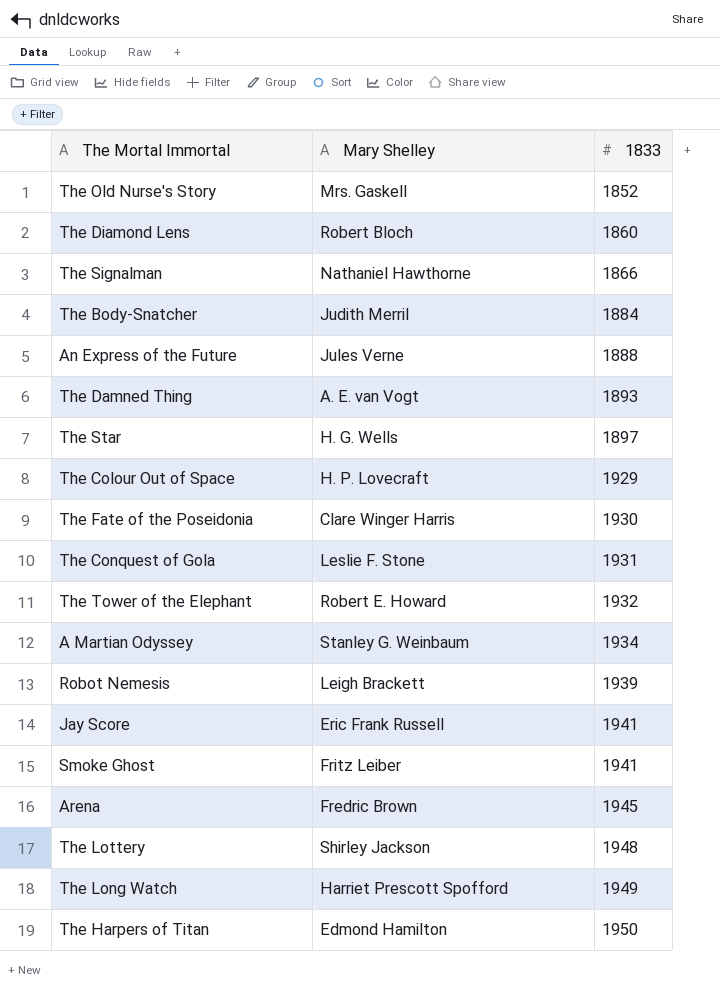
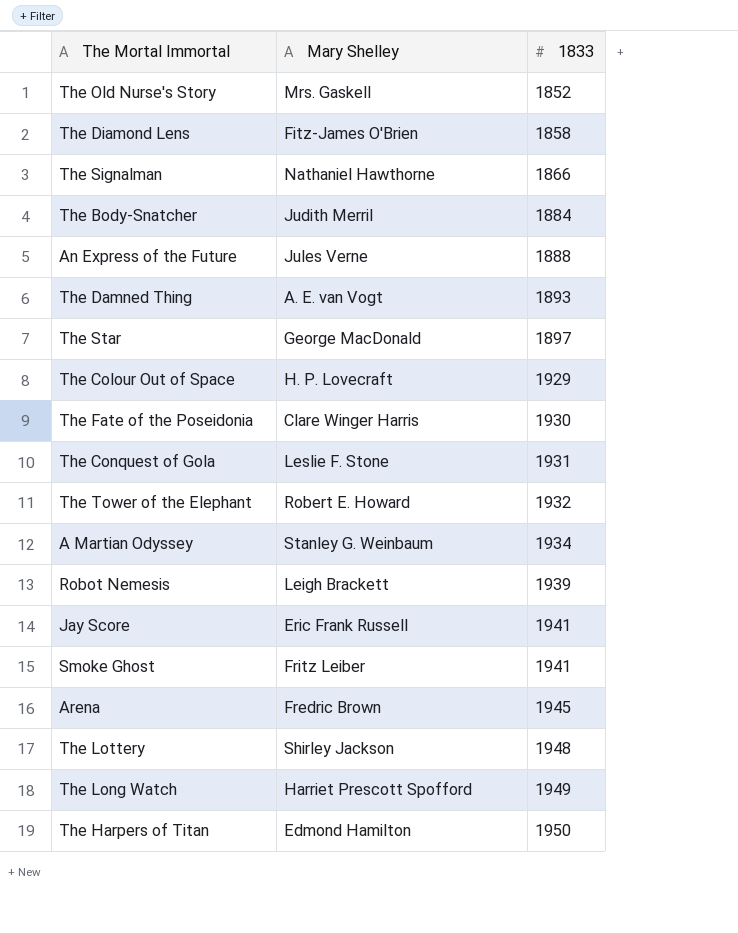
The Diamond Lens | Mary Shelley: Robert Bloch -> Fitz-James O'Brien
The Diamond Lens | 1833: 1860 -> 1858
The Star | Mary Shelley: H. G. Wells -> George MacDonald

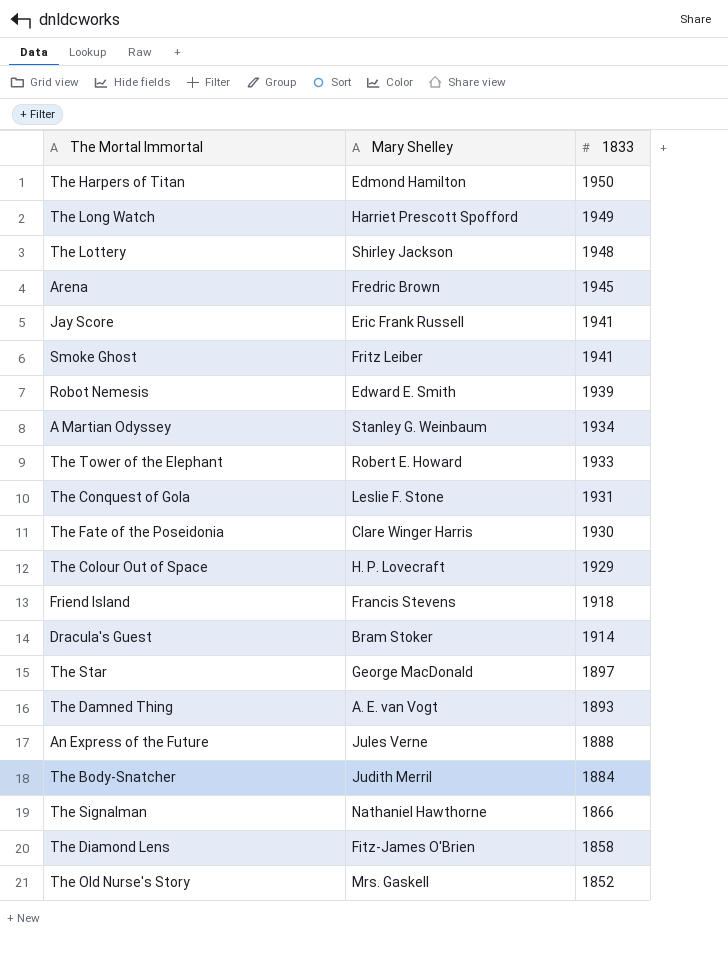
row order: 1833 ascending -> 1833 descending
Robot Nemesis | Mary Shelley: Leigh Brackett -> Edward E. Smith
The Tower of the Elephant | 1833: 1932 -> 1933
row Friend Island: none -> Francis Stevens | 1918
row Dracula's Guest: none -> Bram Stoker | 1914

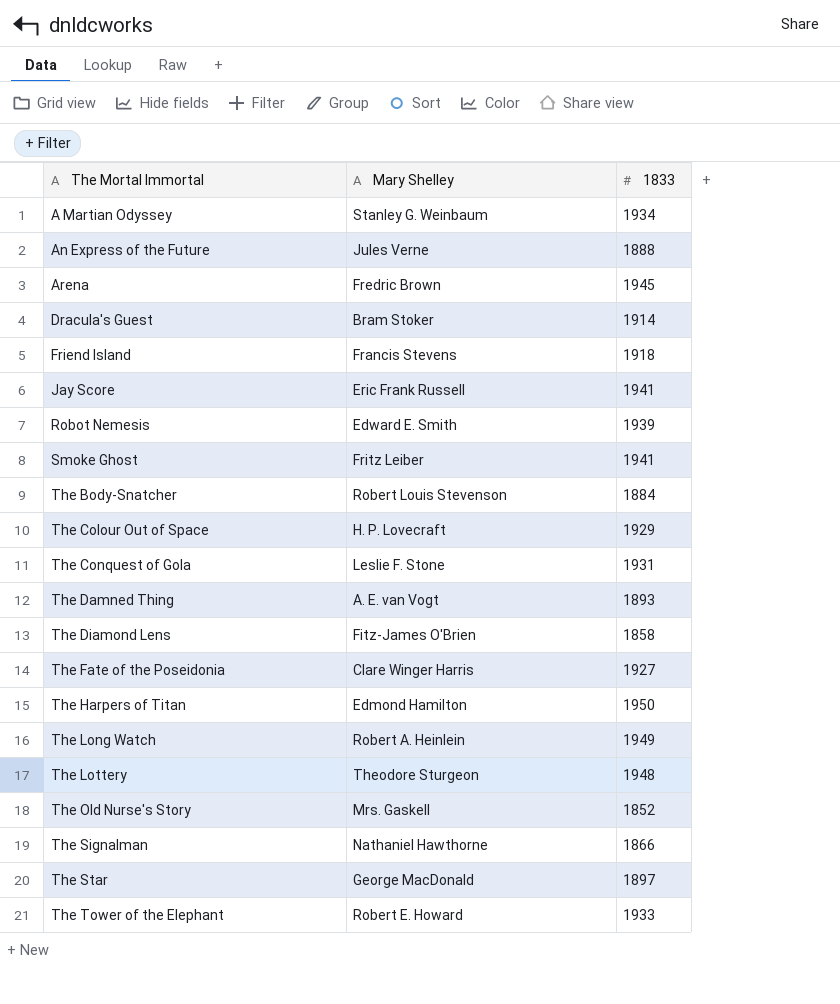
row order: 1833 descending -> The Mortal Immortal ascending
The Body-Snatcher | Mary Shelley: Judith Merril -> Robert Louis Stevenson
The Fate of the Poseidonia | 1833: 1930 -> 1927
The Long Watch | Mary Shelley: Harriet Prescott Spofford -> Robert A. Heinlein
The Lottery | Mary Shelley: Shirley Jackson -> Theodore Sturgeon

